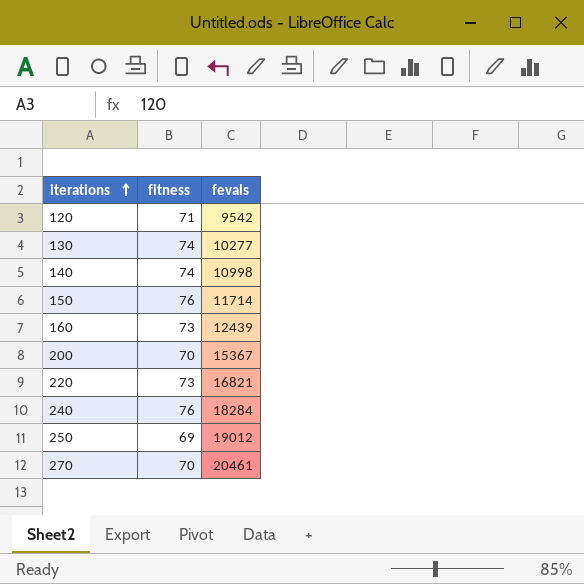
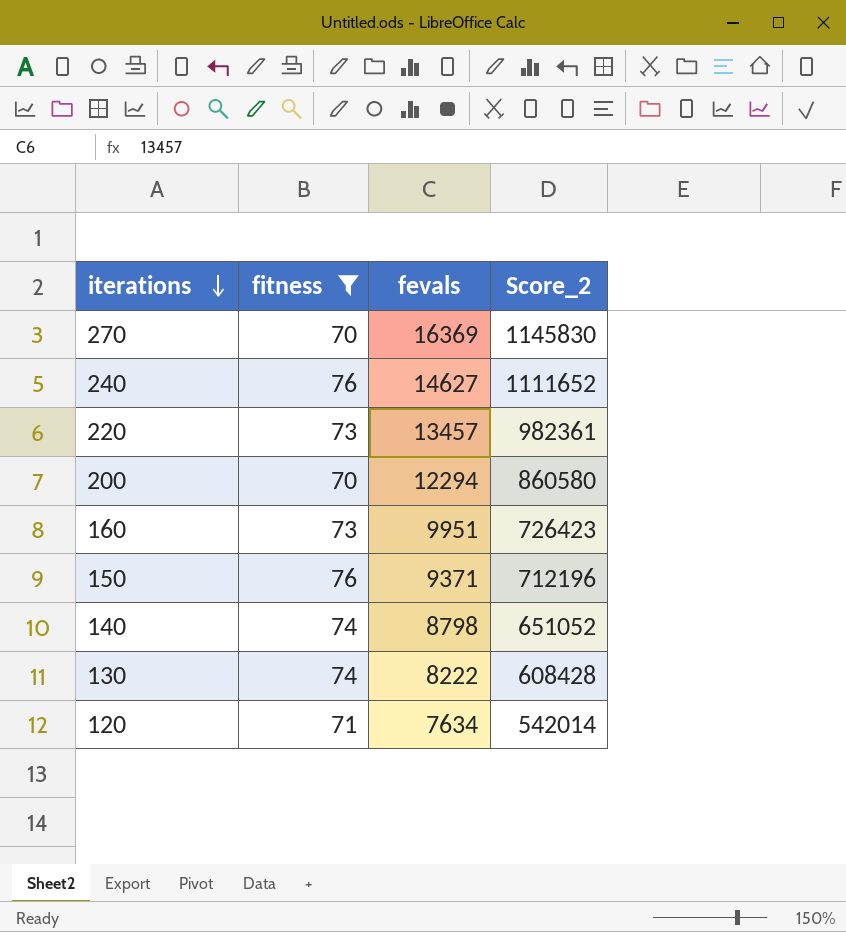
filter: none -> fitness != 69
row order: iterations ascending -> iterations descending
column Score_2 | formula: none -> [fitness] * [fevals]
270 | fevals: 20461 -> 16369
240 | fevals: 18284 -> 14627
220 | fevals: 16821 -> 13457
200 | fevals: 15367 -> 12294
160 | fevals: 12439 -> 9951
150 | fevals: 11714 -> 9371
140 | fevals: 10998 -> 8798
130 | fevals: 10277 -> 8222
120 | fevals: 9542 -> 7634

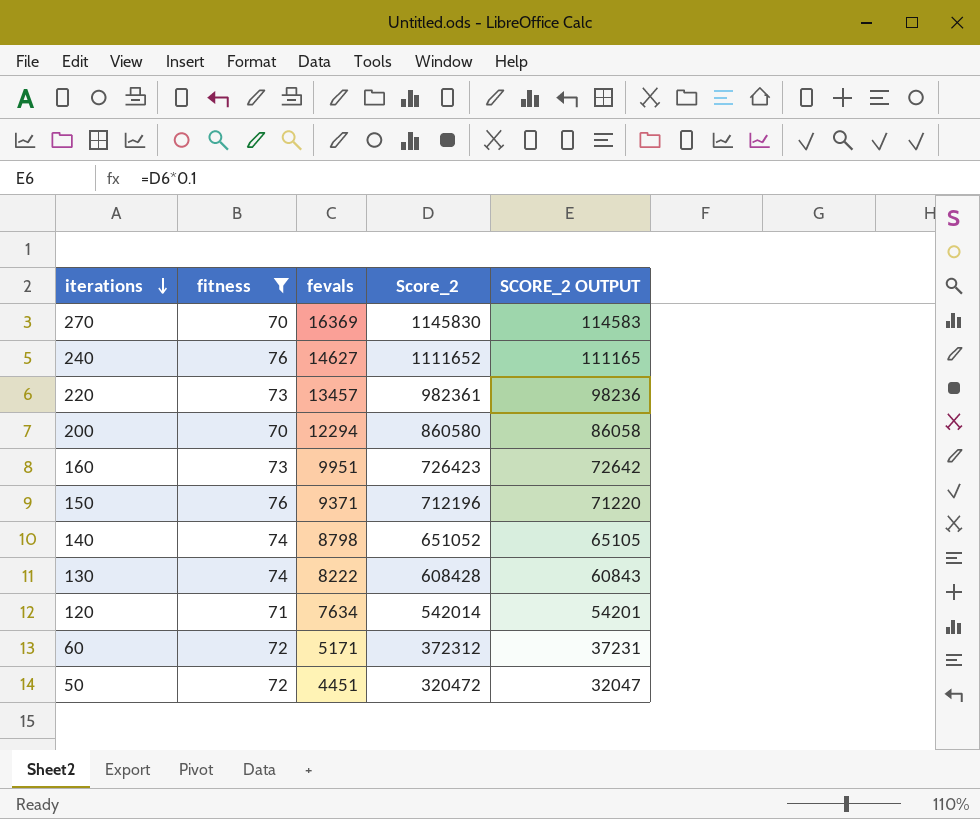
column SCORE_2 OUTPUT | formula: none -> [Score_2] * 0.1
row 60: none -> 72 | 5171 | 372312 | 37231
row 50: none -> 72 | 4451 | 320472 | 32047

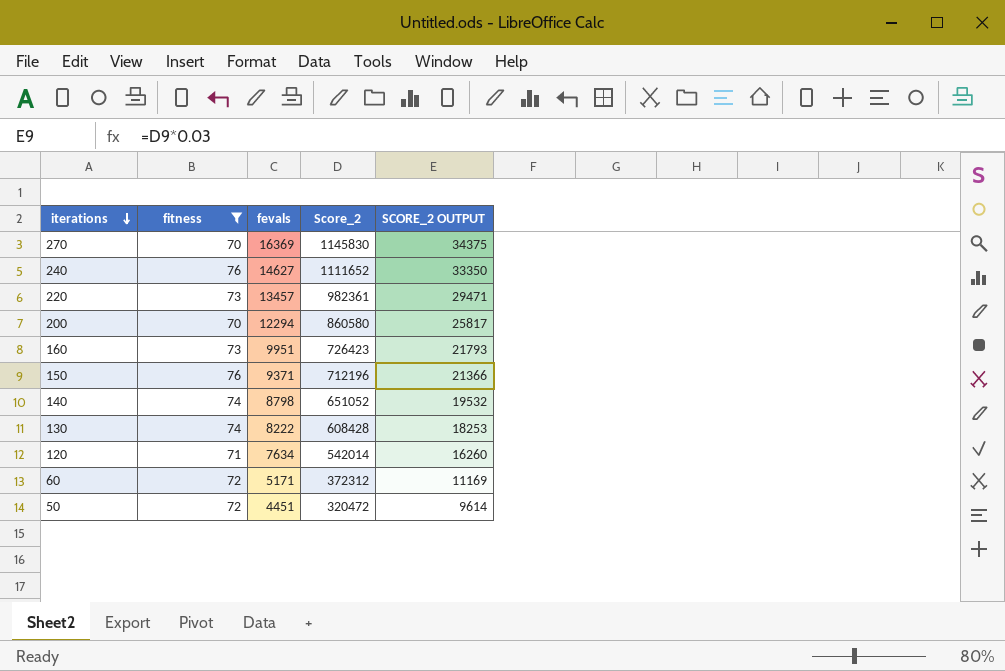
column SCORE_2 OUTPUT | formula: [Score_2] * 0.1 -> [Score_2] * 0.03

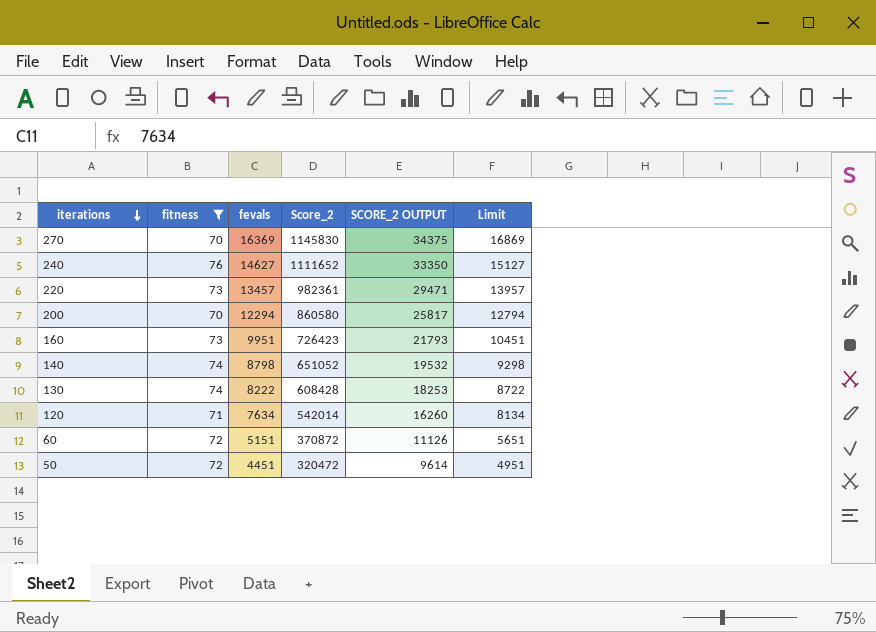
column Limit | formula: none -> [fevals] + 500
row 150: 76 | 9371 | 712196 | 21366 -> none
60 | fevals: 5171 -> 5151
60 | Score_2: 372312 -> 370872
60 | SCORE_2 OUTPUT: 11169 -> 11126

